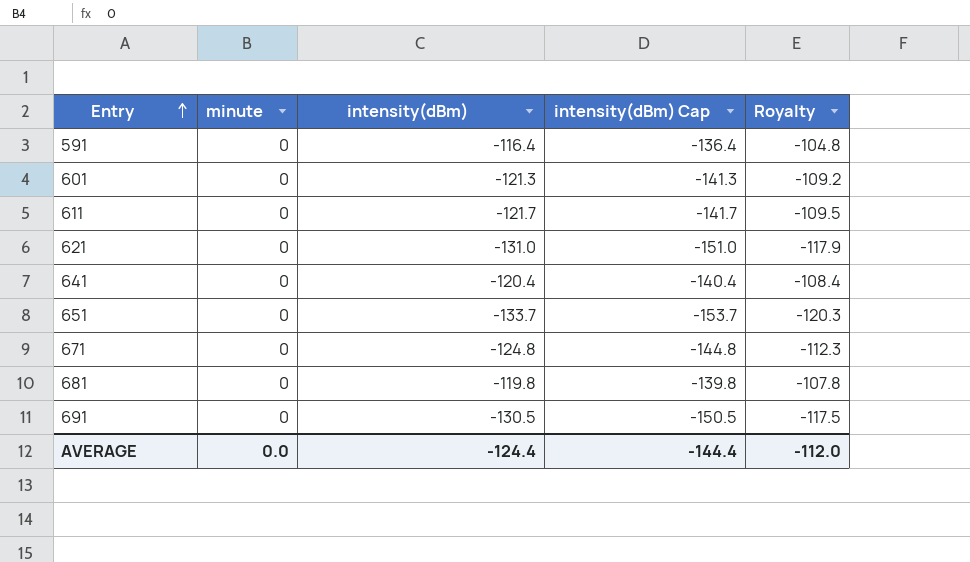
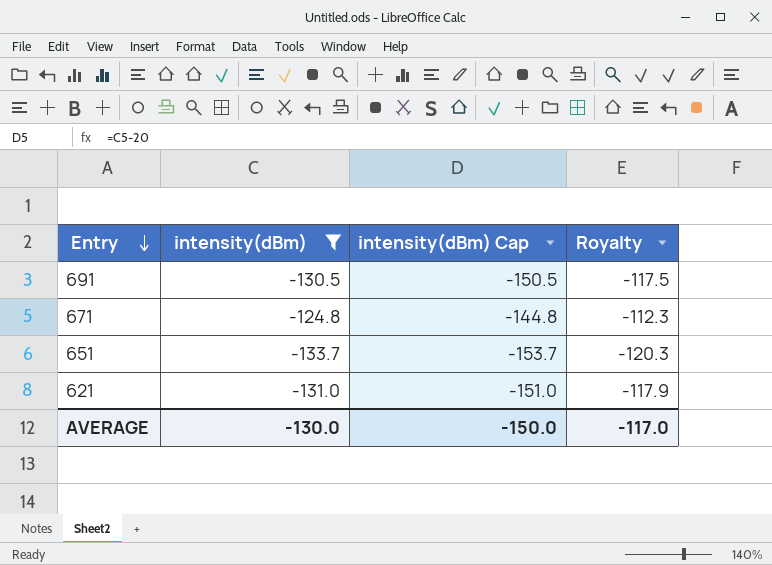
filter: none -> intensity(dBm) <= -124.8
row order: Entry ascending -> Entry descending
column minute | position: 2 -> none
AVERAGE | intensity(dBm): -124.4 -> -130.0
AVERAGE | intensity(dBm) Cap: -144.4 -> -150.0
AVERAGE | Royalty: -112.0 -> -117.0

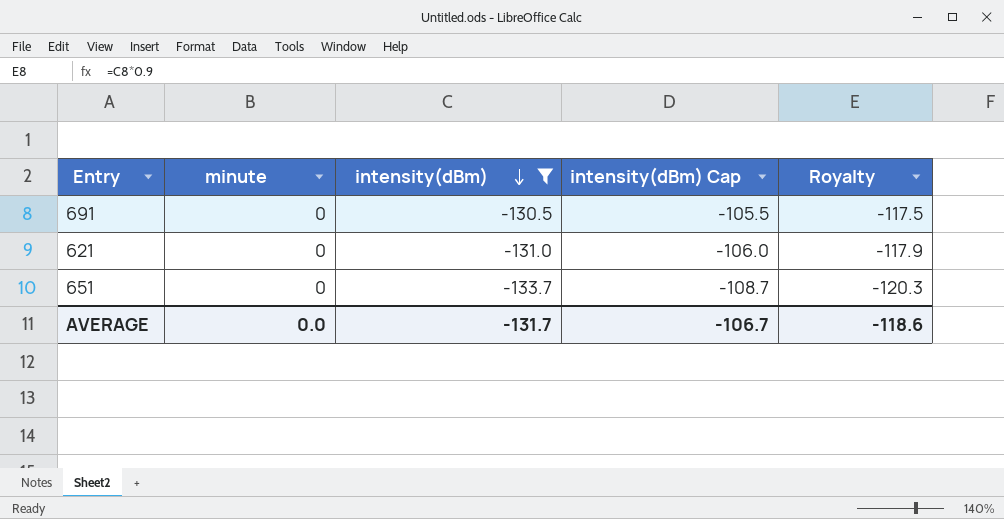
row order: Entry descending -> intensity(dBm) descending
column minute | position: none -> 2
column intensity(dBm) Cap | formula: [intensity(dBm)] - 20 -> [intensity(dBm)] + 25
row 671: -124.8 | -144.8 | -112.3 -> none
AVERAGE | intensity(dBm): -130.0 -> -131.7
AVERAGE | intensity(dBm) Cap: -150.0 -> -106.7
AVERAGE | Royalty: -117.0 -> -118.6

